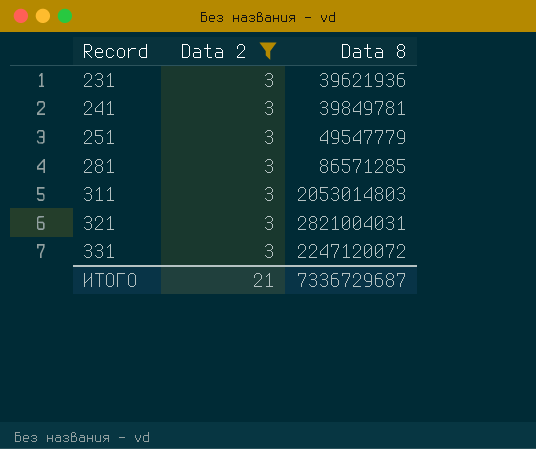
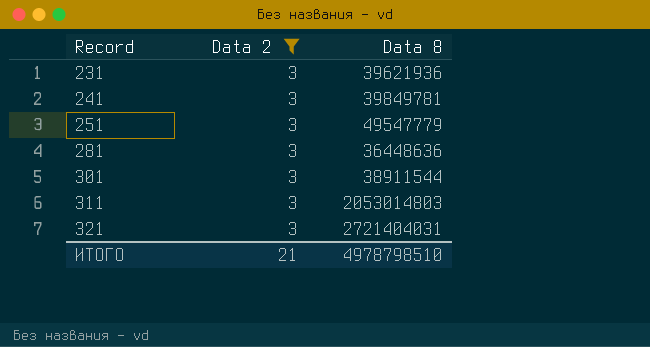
row 331: 3 | 2247120072 -> none
281 | Data 8: 86571285 -> 36448636
row 301: none -> 3 | 38911544
321 | Data 8: 2821004031 -> 2721404031
ИТОГО | Data 8: 7336729687 -> 4978798510

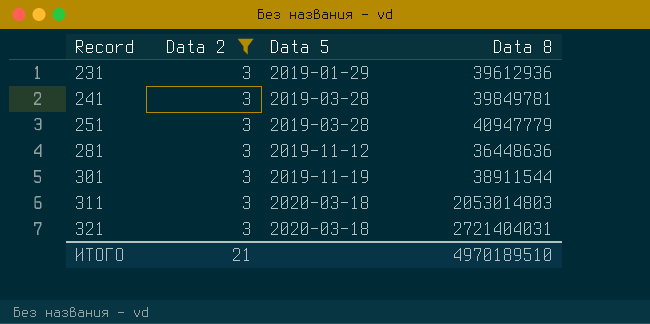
column Data 5 | position: none -> 3
231 | Data 8: 39621936 -> 39612936
251 | Data 8: 49547779 -> 40947779
ИТОГО | Data 8: 4978798510 -> 4970189510

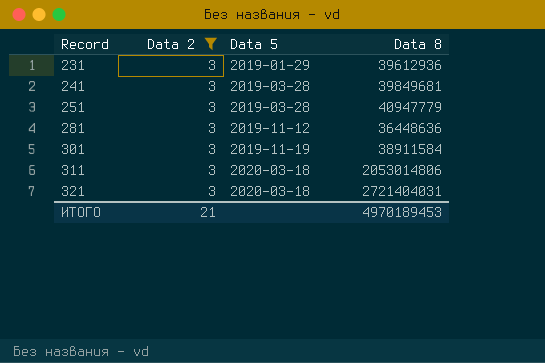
241 | Data 8: 39849781 -> 39849681
301 | Data 8: 38911544 -> 38911584
311 | Data 8: 2053014803 -> 2053014806
ИТОГО | Data 8: 4970189510 -> 4970189453

